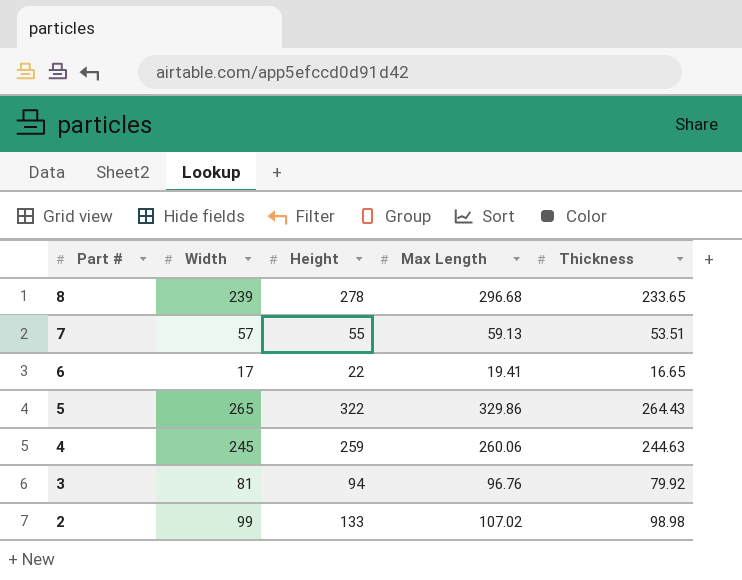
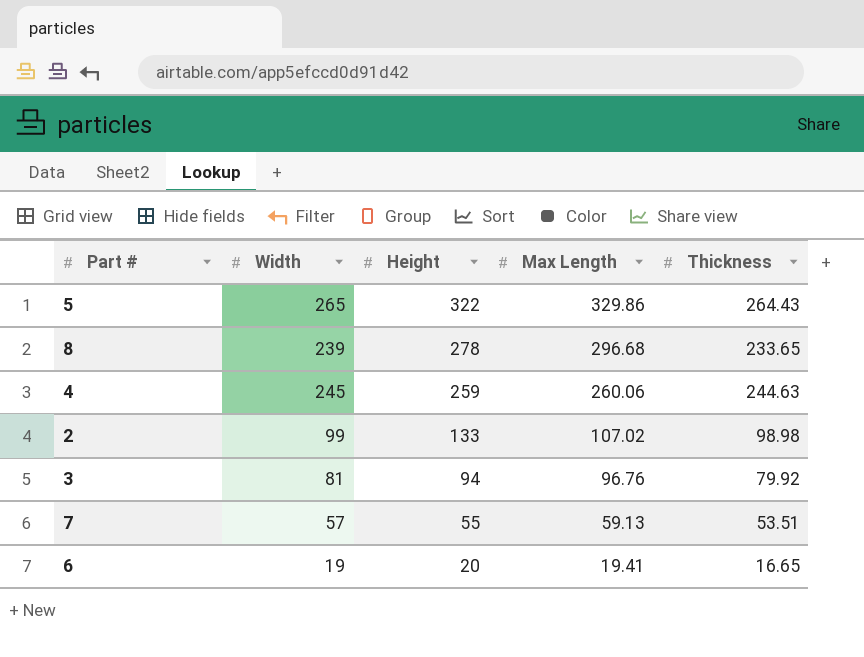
row order: Part # descending -> Height descending
6 | Width: 17 -> 19
6 | Height: 22 -> 20

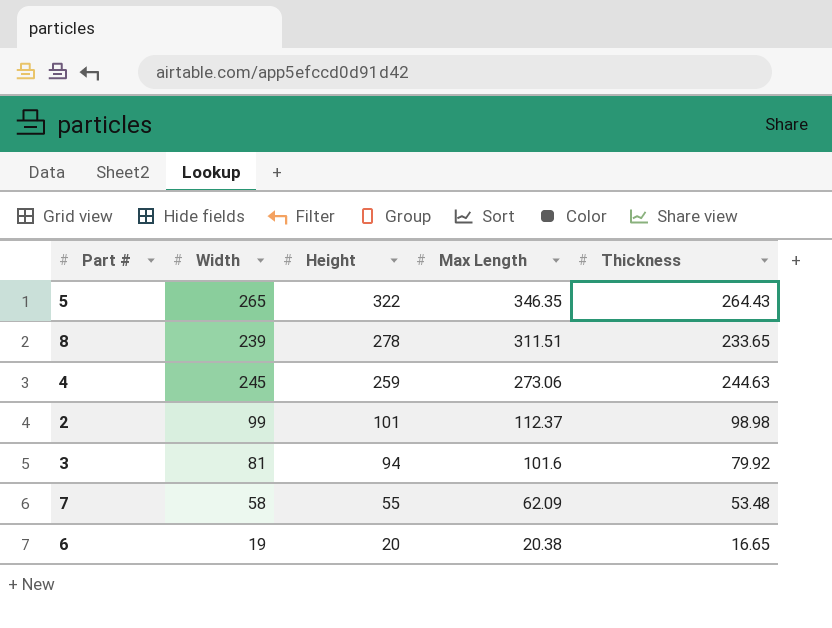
5 | Max Length: 329.86 -> 346.35
8 | Max Length: 296.68 -> 311.51
4 | Max Length: 260.06 -> 273.06
2 | Height: 133 -> 101
2 | Max Length: 107.02 -> 112.37
3 | Max Length: 96.76 -> 101.6
7 | Width: 57 -> 58
7 | Max Length: 59.13 -> 62.09
7 | Thickness: 53.51 -> 53.48
6 | Max Length: 19.41 -> 20.38

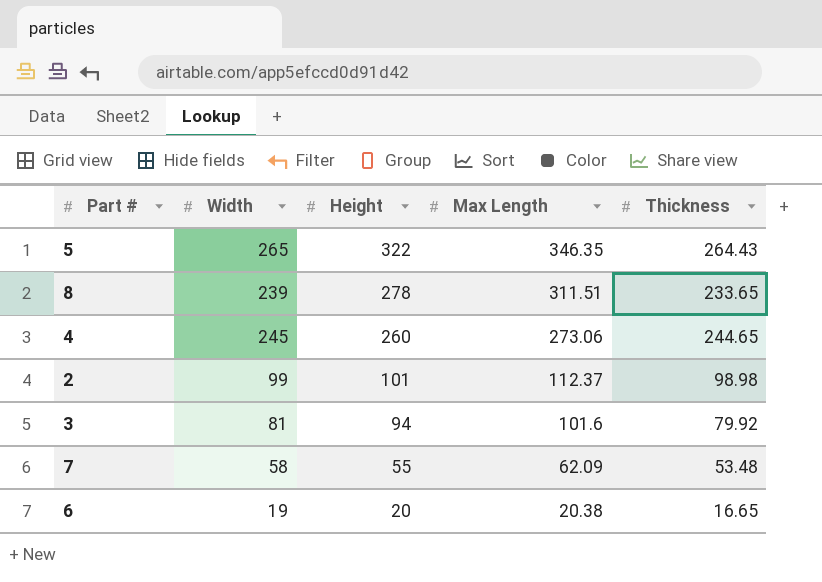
4 | Height: 259 -> 260
4 | Thickness: 244.63 -> 244.65

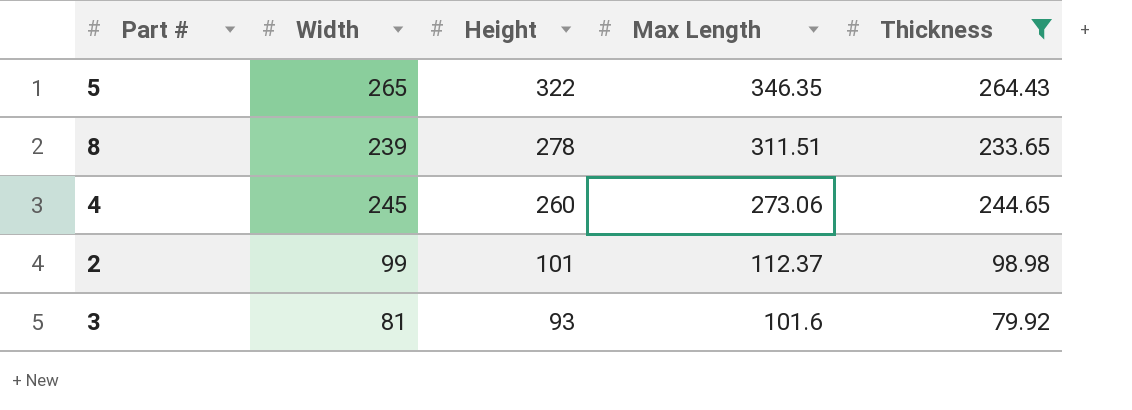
filter: none -> Thickness >= 79.92
3 | Height: 94 -> 93

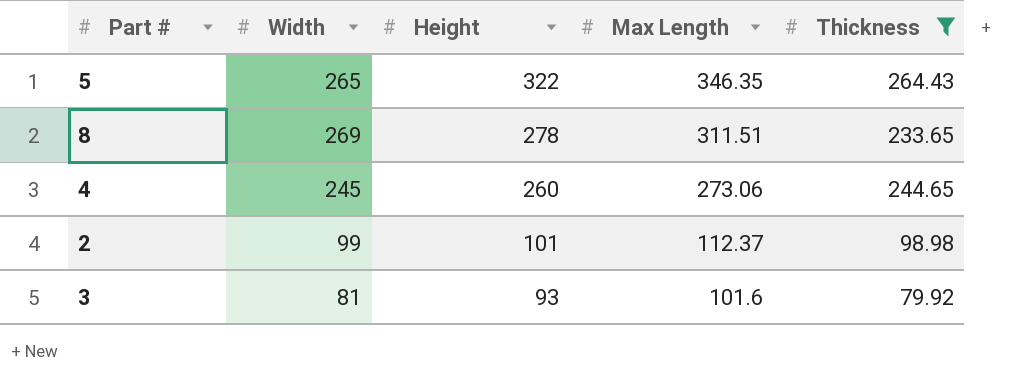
8 | Width: 239 -> 269

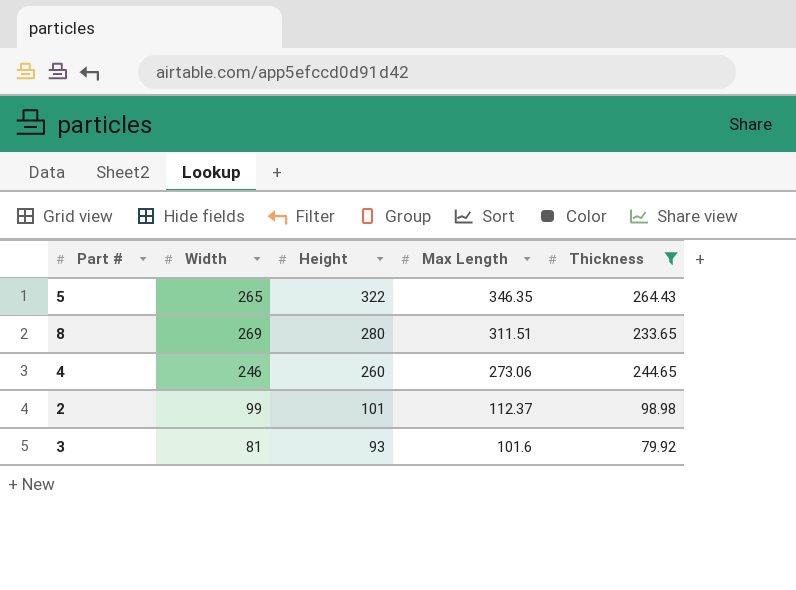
8 | Height: 278 -> 280
4 | Width: 245 -> 246

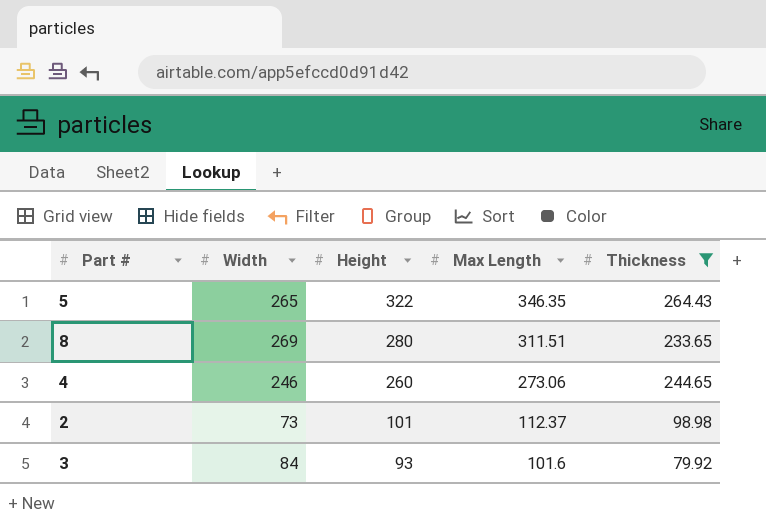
2 | Width: 99 -> 73
3 | Width: 81 -> 84

